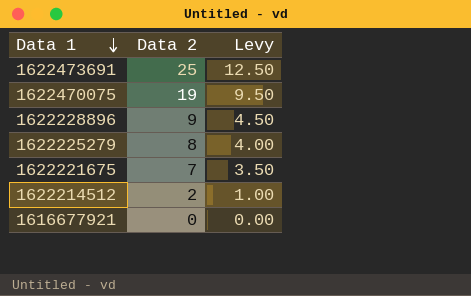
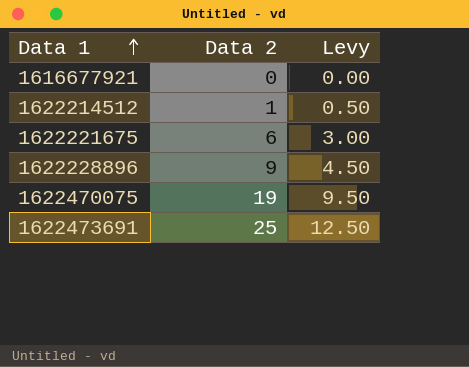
row order: Data 1 descending -> Data 1 ascending
row 1622225279: 8 | 4.00 -> none
1622214512 | Data 2: 2 -> 1
1622214512 | Levy: 1.00 -> 0.50
1622221675 | Data 2: 7 -> 6
1622221675 | Levy: 3.50 -> 3.00

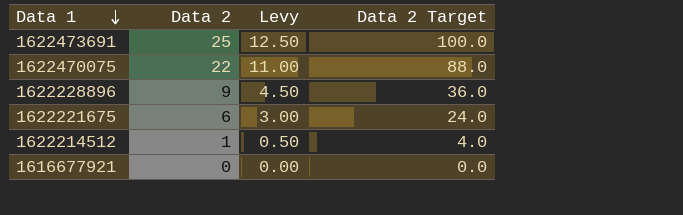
row order: Data 1 ascending -> Data 1 descending
column Data 2 Target | formula: none -> [Data 2] * 4
1622470075 | Data 2: 19 -> 22
1622470075 | Levy: 9.50 -> 11.00

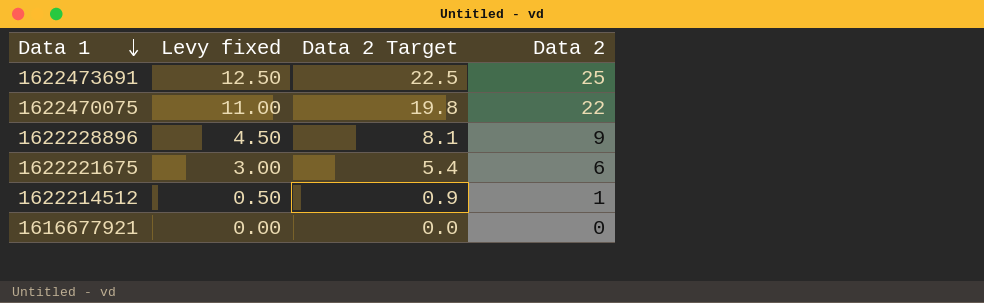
column name: Levy -> Levy fixed
column Data 2 Target | formula: [Data 2] * 4 -> [Data 2] * 0.9
column Data 2 | position: 2 -> 4

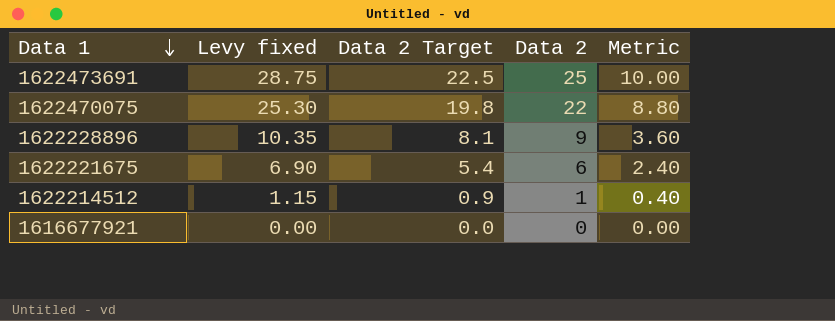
column Levy fixed | formula: [Data 2] * 0.5 -> [Data 2] * 1.15
column Metric | formula: none -> [Data 2] * 0.4

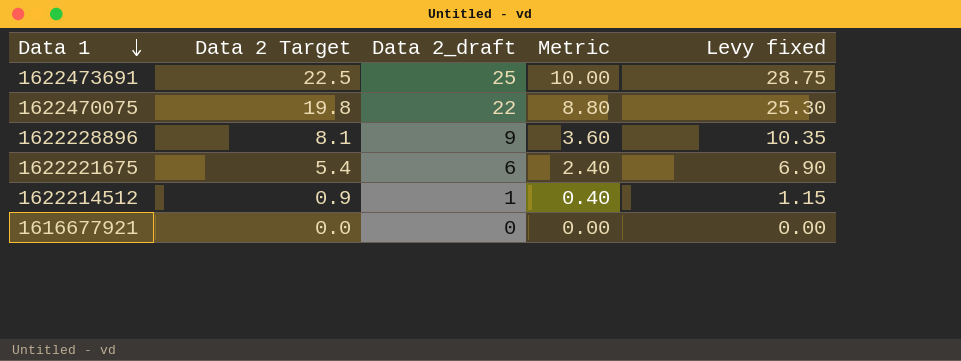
column name: Data 2 -> Data 2_draft
column Levy fixed | position: 2 -> 5

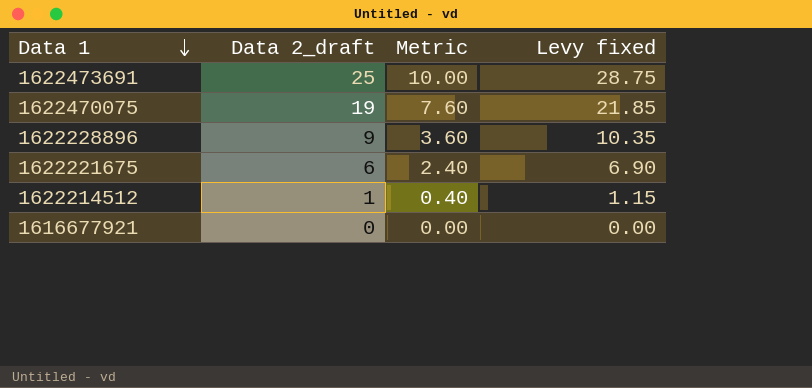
column Data 2 Target | formula: [Data 2_draft] * 0.9 -> none
1622470075 | Data 2_draft: 22 -> 19
1622470075 | Metric: 8.80 -> 7.60
1622470075 | Levy fixed: 25.30 -> 21.85

